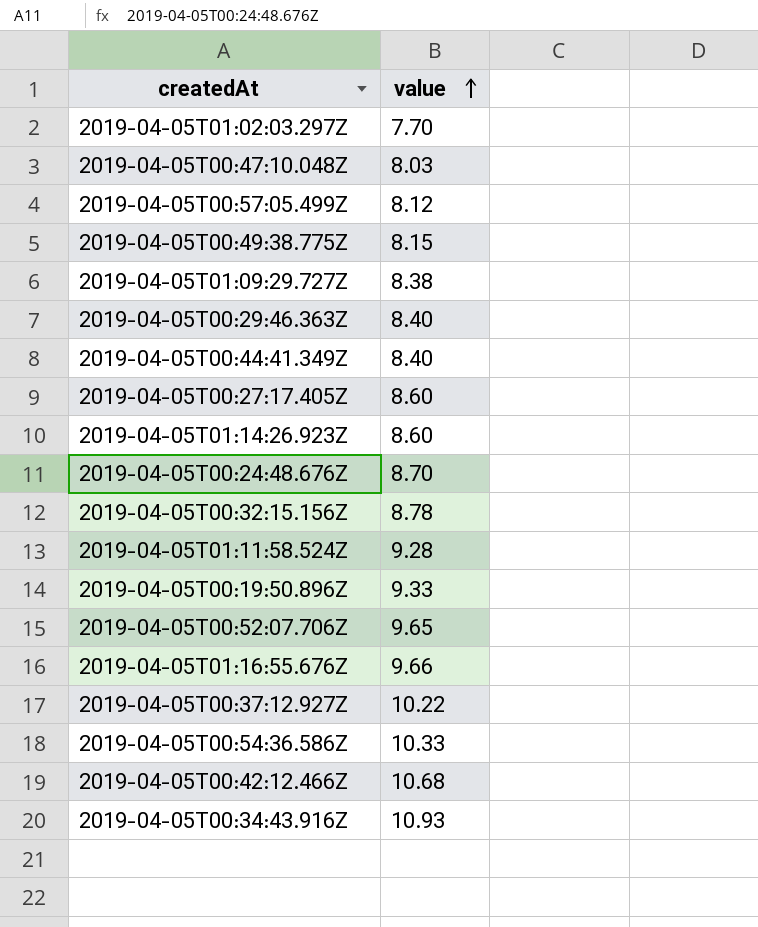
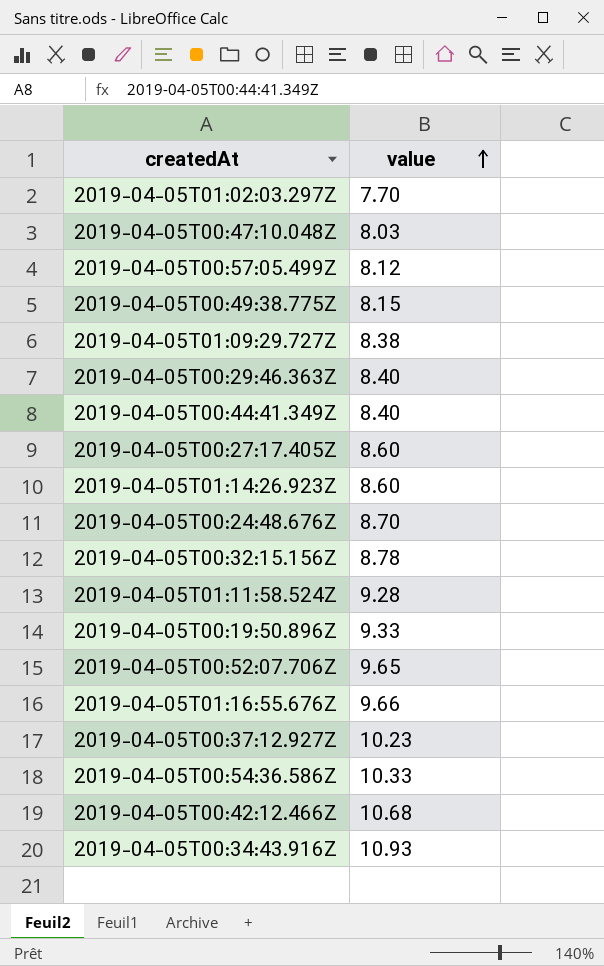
2019-04-05T00:37:12.927Z | value: 10.22 -> 10.23

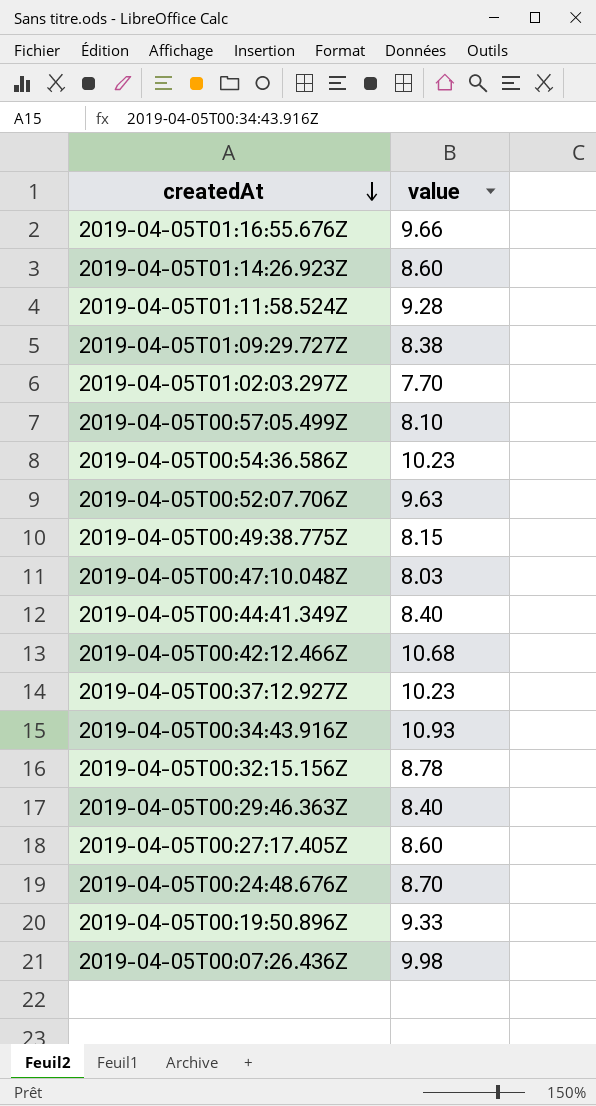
row order: value ascending -> createdAt descending
2019-04-05T00:57:05.499Z | value: 8.12 -> 8.10
2019-04-05T00:54:36.586Z | value: 10.33 -> 10.23
2019-04-05T00:52:07.706Z | value: 9.65 -> 9.63
row 2019-04-05T00:07:26.436Z: none -> 9.98

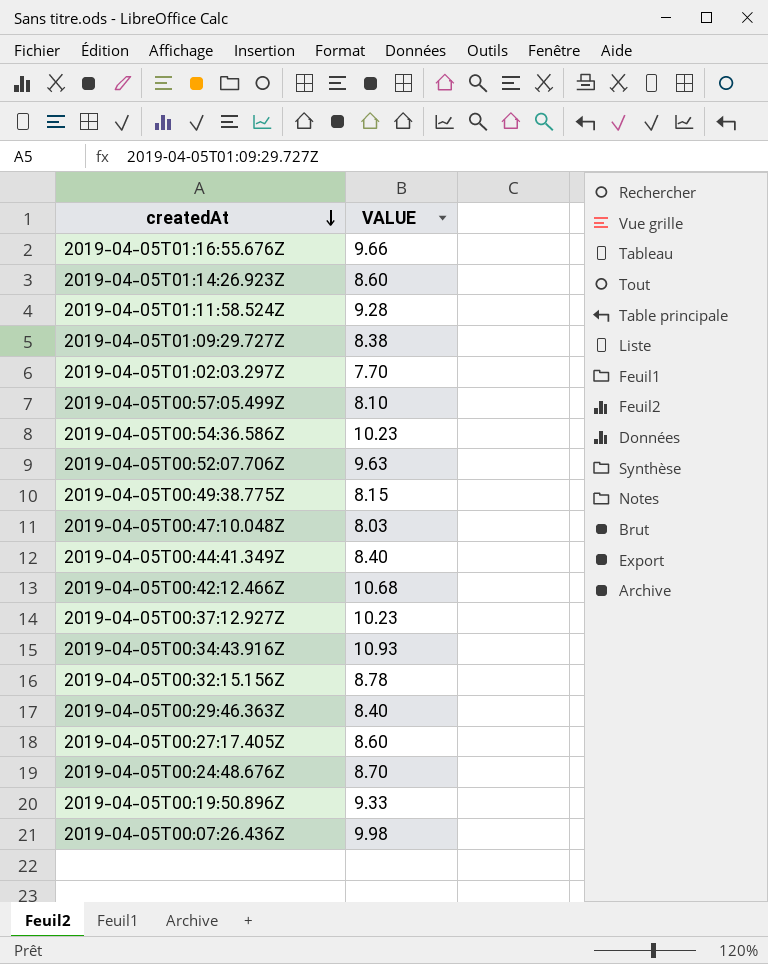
column name: value -> VALUE

